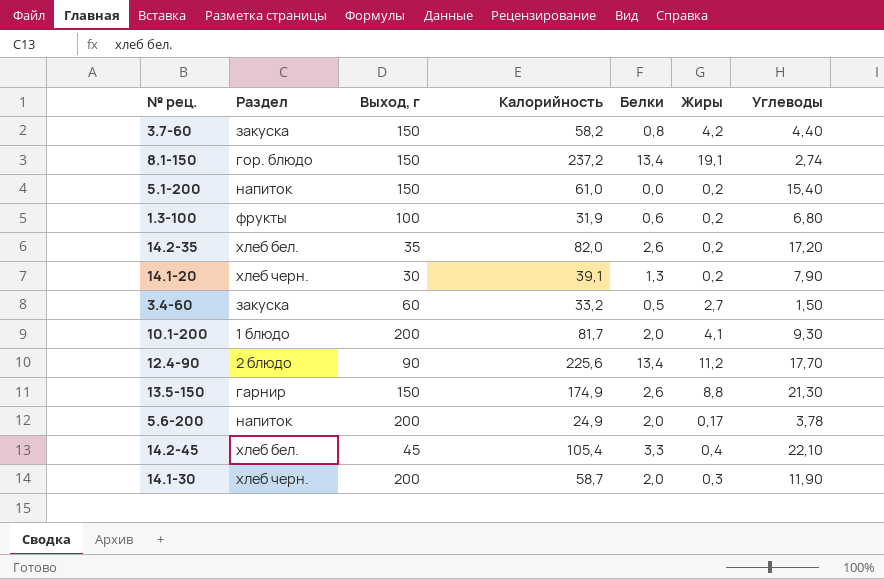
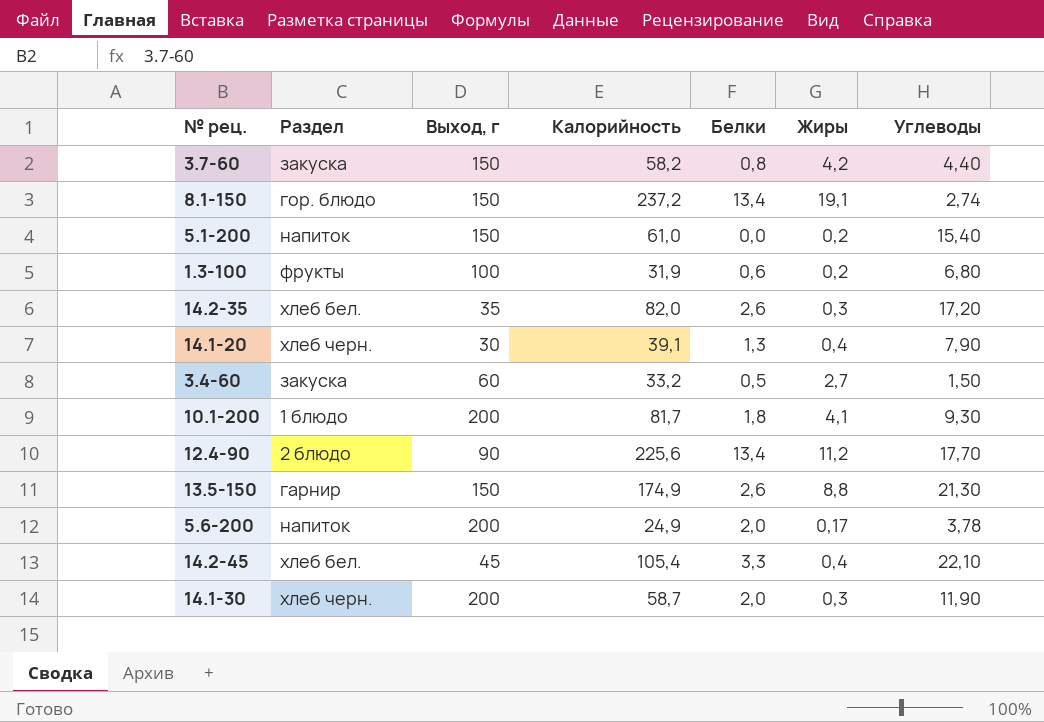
14.2-35 | Жиры: 0,2 -> 0,3
14.1-20 | Жиры: 0,2 -> 0,4
10.1-200 | Белки: 2,0 -> 1,8

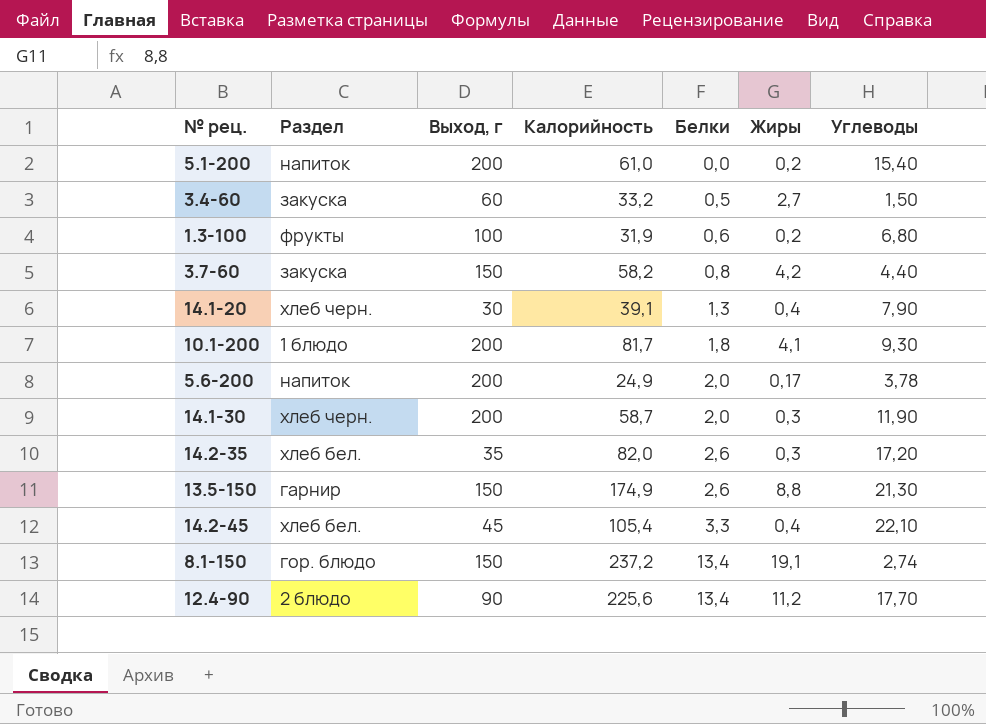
row order: none -> Белки ascending
5.1-200 | Выход, г: 150 -> 200

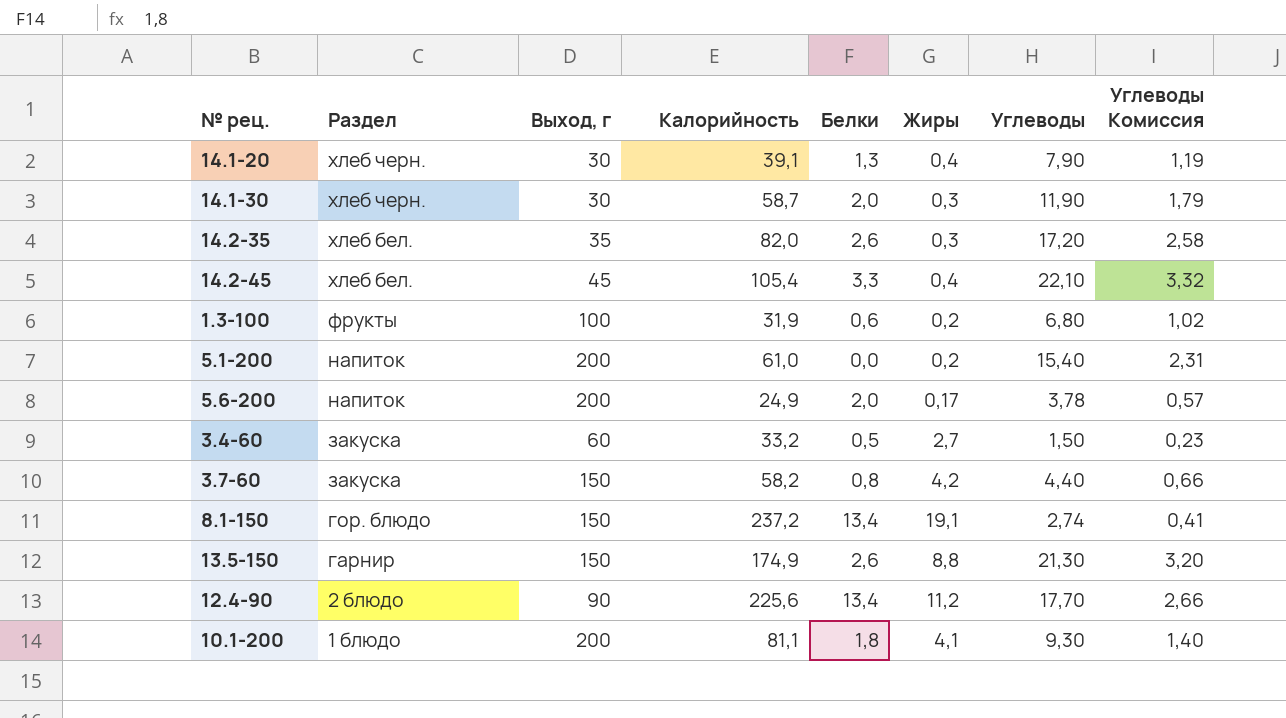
row order: Белки ascending -> Раздел descending
column Углеводы Комиссия | formula: none -> [Углеводы] * 0,15
14.1-30 | Выход, г: 200 -> 30
10.1-200 | Калорийность: 81,7 -> 81,1

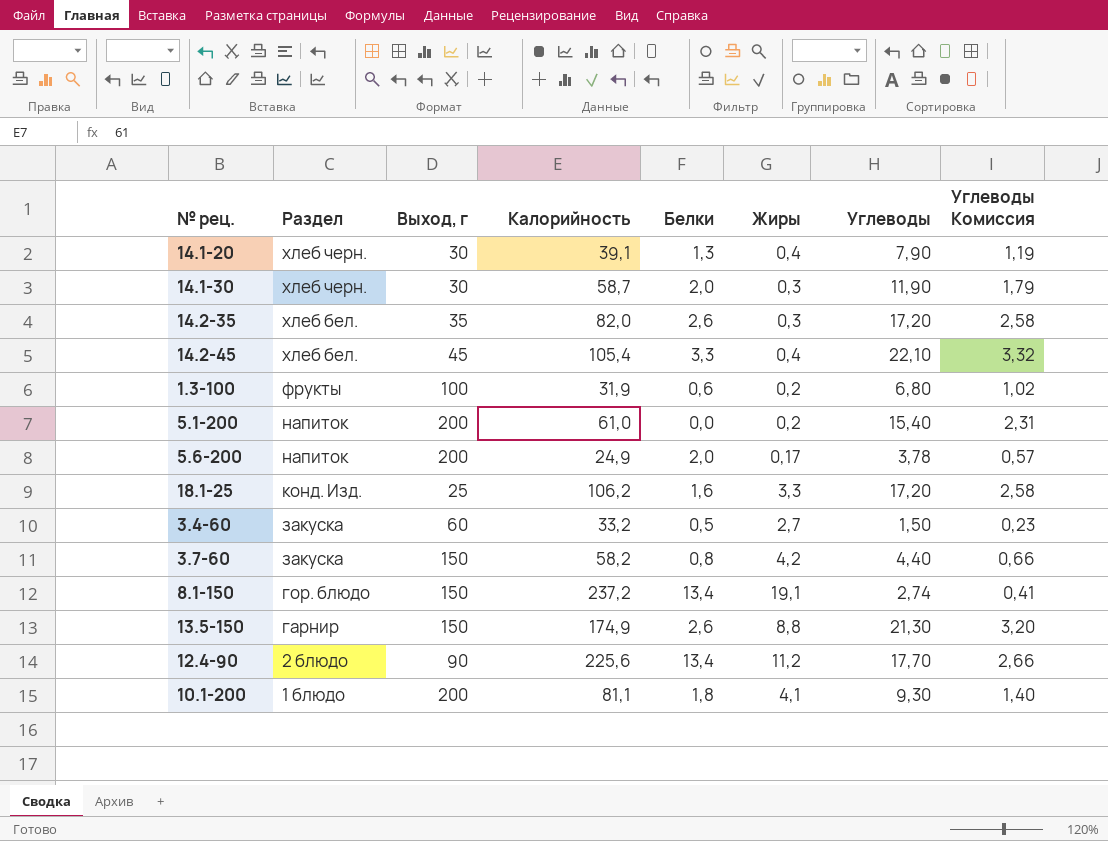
row 18.1-25: none -> конд. Изд. | 25 | 106,2 | 1,6 | 3,3 | 17,20 | 2,58

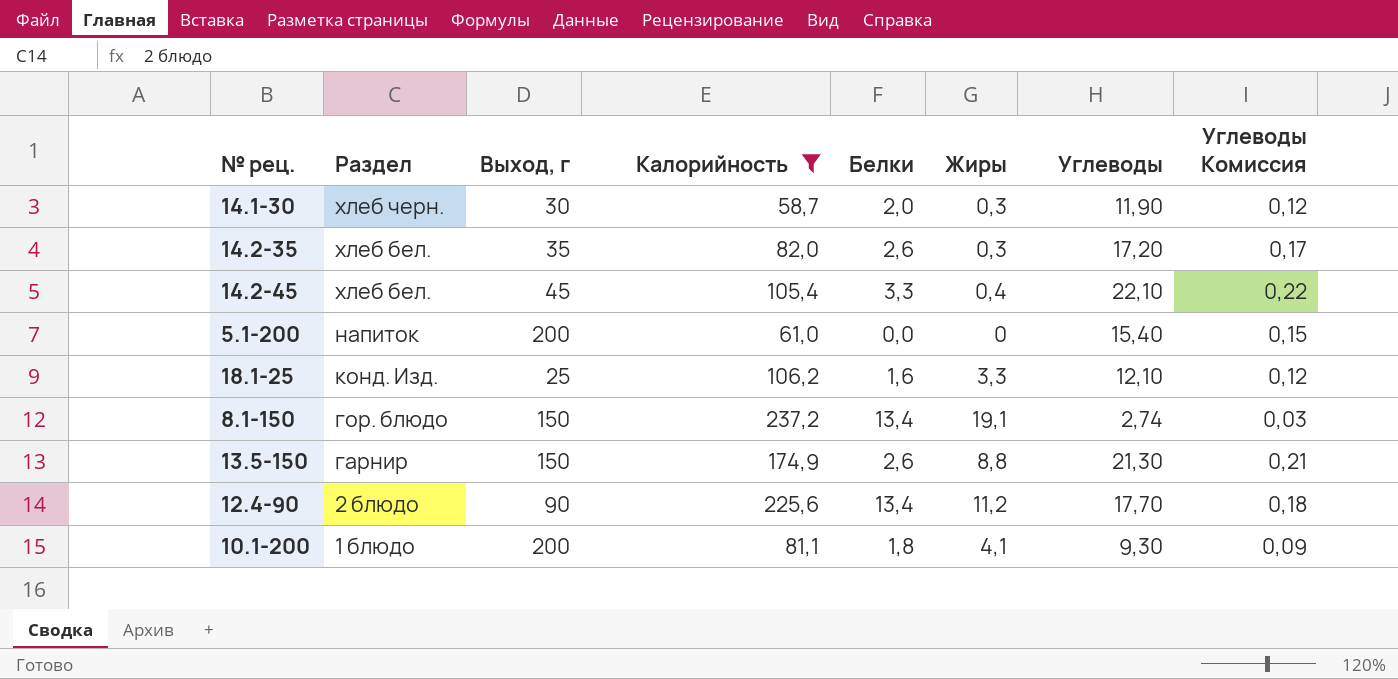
filter: none -> Калорийность >= 58,7
column Углеводы Комиссия | formula: [Углеводы] * 0,15 -> [Углеводы] * 0,01
5.1-200 | Жиры: 0,2 -> 0
18.1-25 | Углеводы: 17,20 -> 12,10

